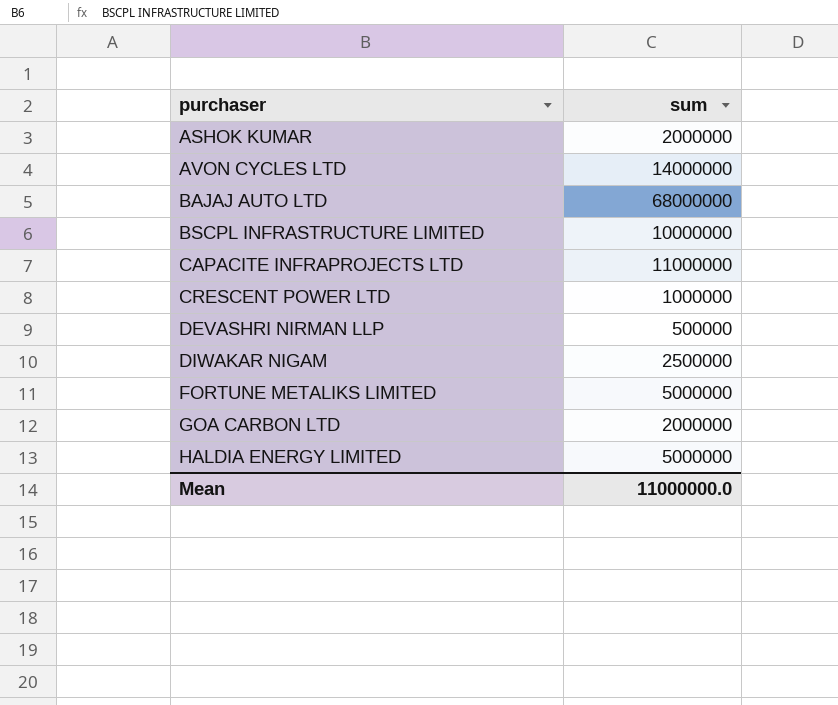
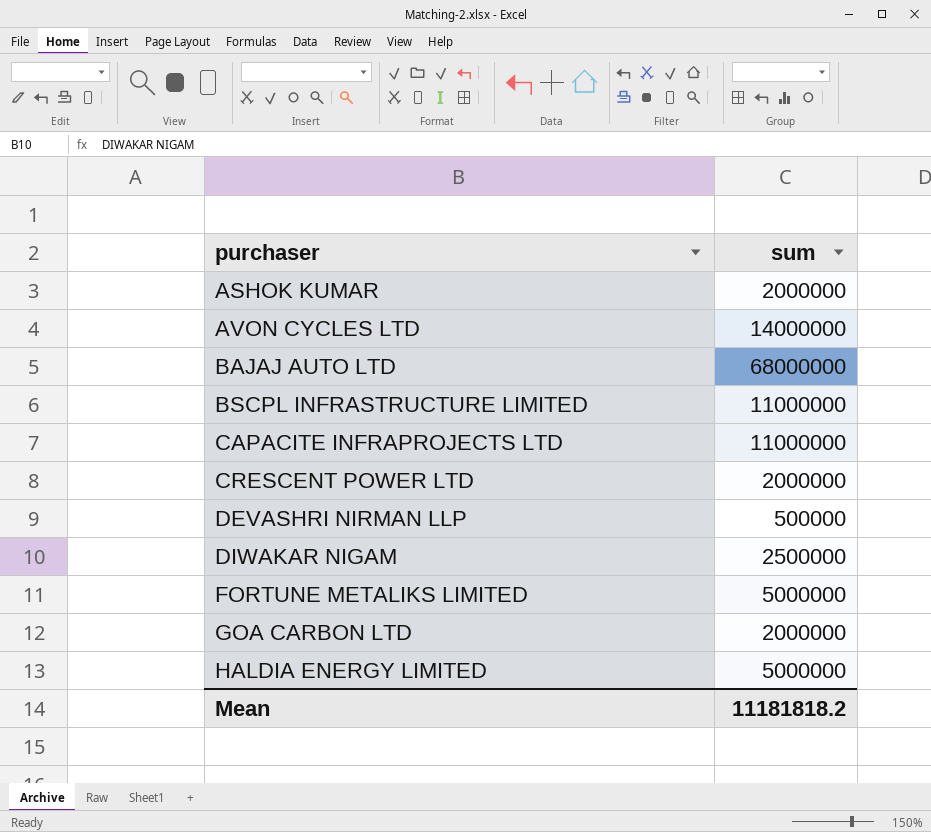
BSCPL INFRASTRUCTURE LIMITED | sum: 10000000 -> 11000000
CRESCENT POWER LTD | sum: 1000000 -> 2000000
Mean | sum: 11000000.0 -> 11181818.2

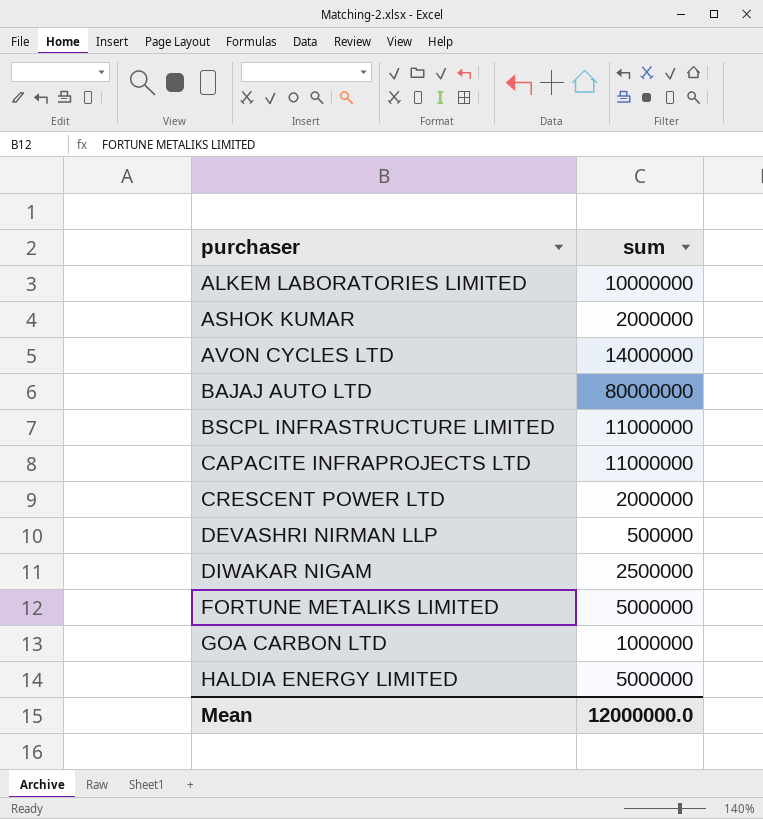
row ALKEM LABORATORIES LIMITED: none -> 10000000
BAJAJ AUTO LTD | sum: 68000000 -> 80000000
GOA CARBON LTD | sum: 2000000 -> 1000000
Mean | sum: 11181818.2 -> 12000000.0

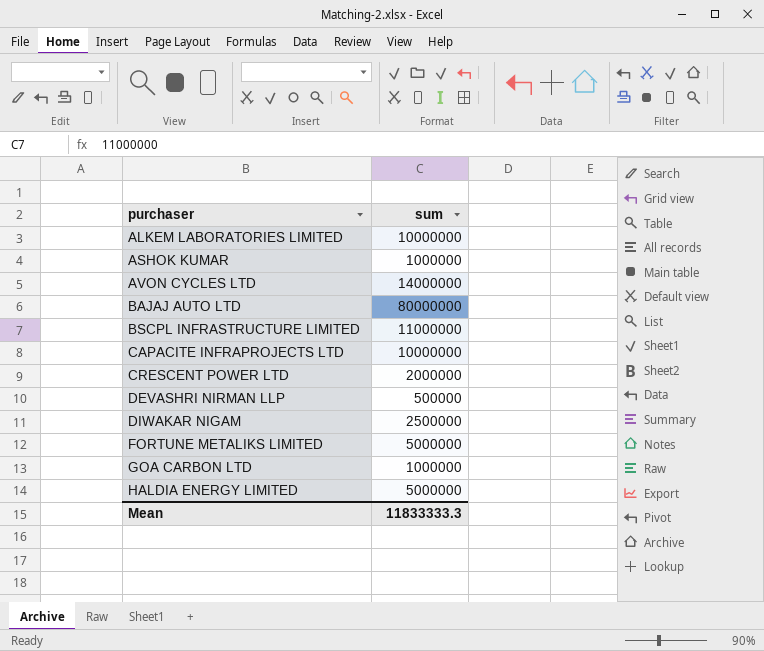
ASHOK KUMAR | sum: 2000000 -> 1000000
CAPACITE INFRAPROJECTS LTD | sum: 11000000 -> 10000000
Mean | sum: 12000000.0 -> 11833333.3

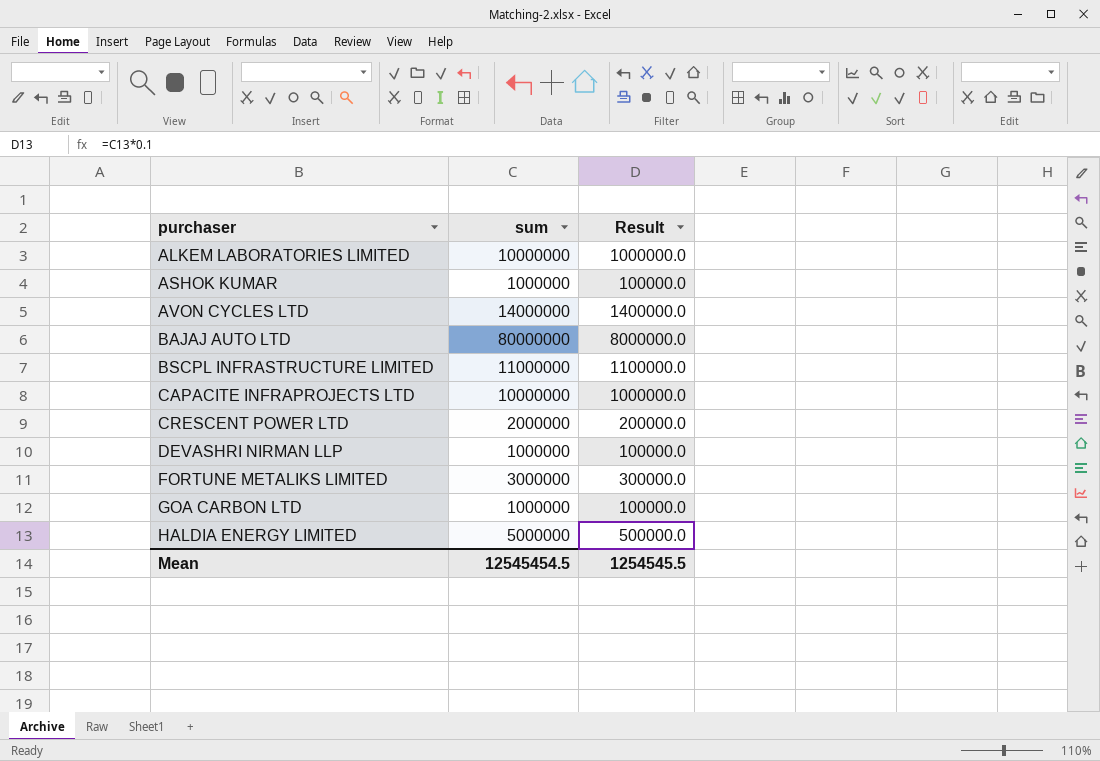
column Result | formula: none -> [sum] * 0.1
row DIWAKAR NIGAM: 2500000 -> none
DEVASHRI NIRMAN LLP | sum: 500000 -> 1000000
FORTUNE METALIKS LIMITED | sum: 5000000 -> 3000000
Mean | sum: 11833333.3 -> 12545454.5

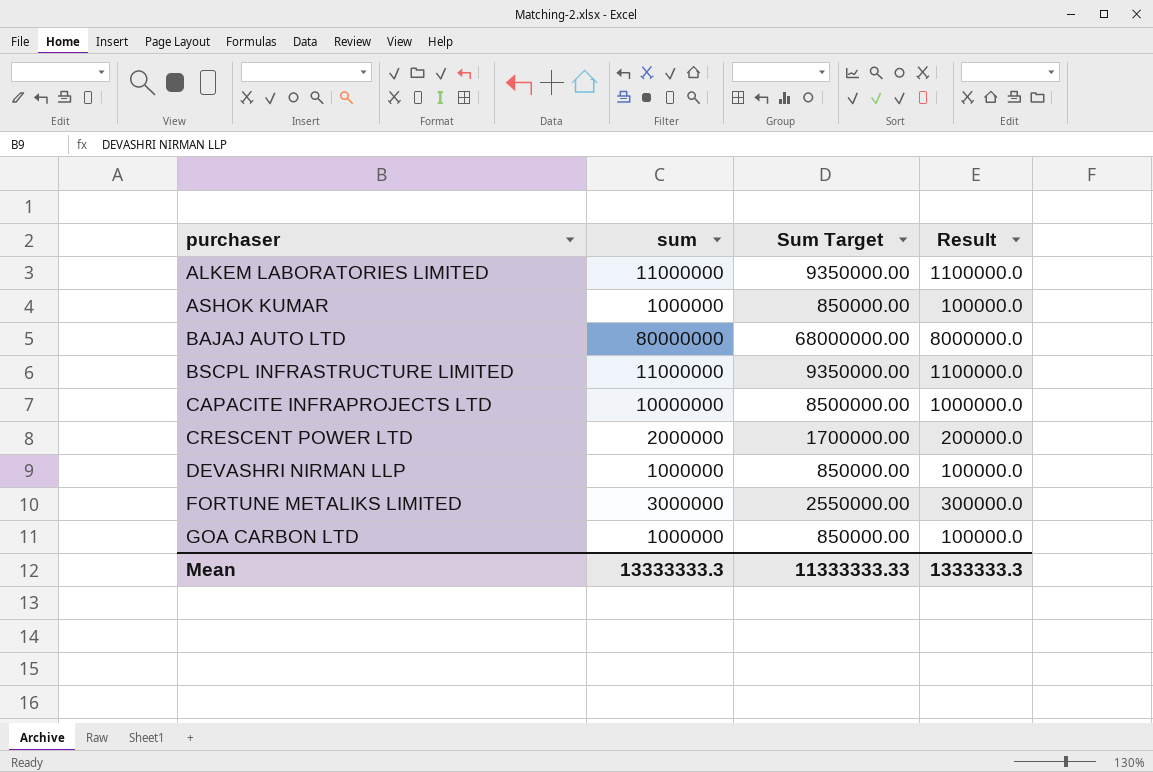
column Sum Target | formula: none -> [sum] * 0.85
row AVON CYCLES LTD: 14000000 | 1400000.0 -> none
row HALDIA ENERGY LIMITED: 5000000 | 500000.0 -> none
ALKEM LABORATORIES LIMITED | sum: 10000000 -> 11000000
ALKEM LABORATORIES LIMITED | Result: 1000000.0 -> 1100000.0
Mean | sum: 12545454.5 -> 13333333.3
Mean | Result: 1254545.5 -> 1333333.3

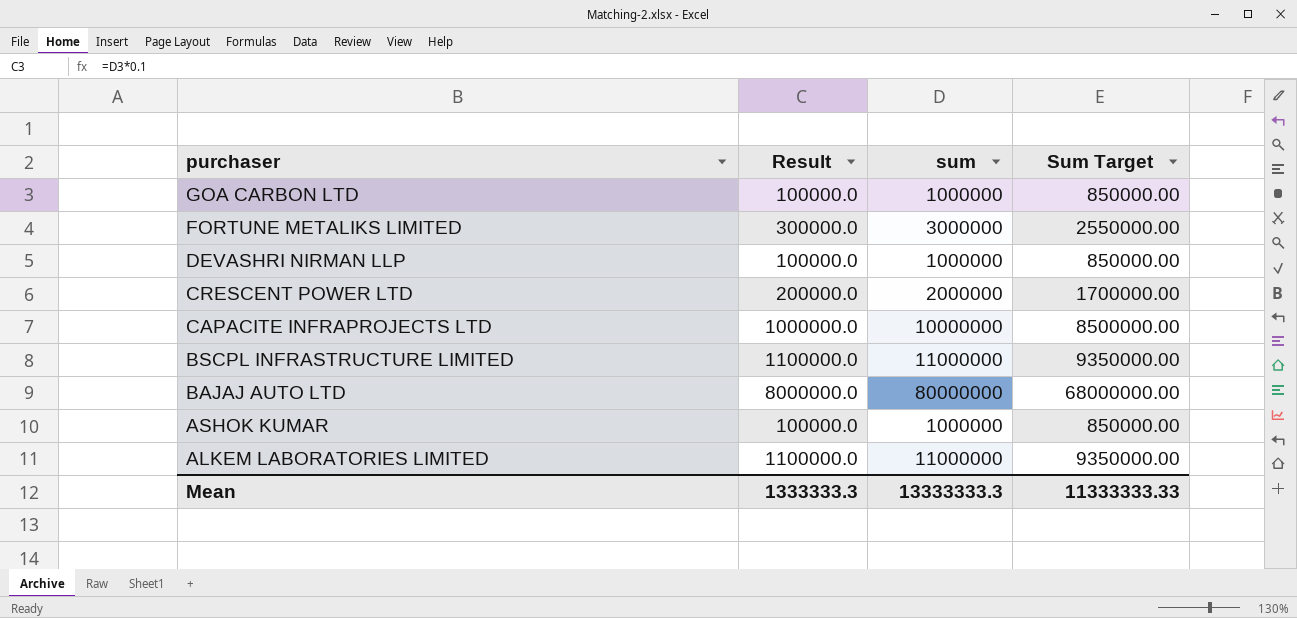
row order: purchaser ascending -> purchaser descending
column Result | position: 4 -> 2

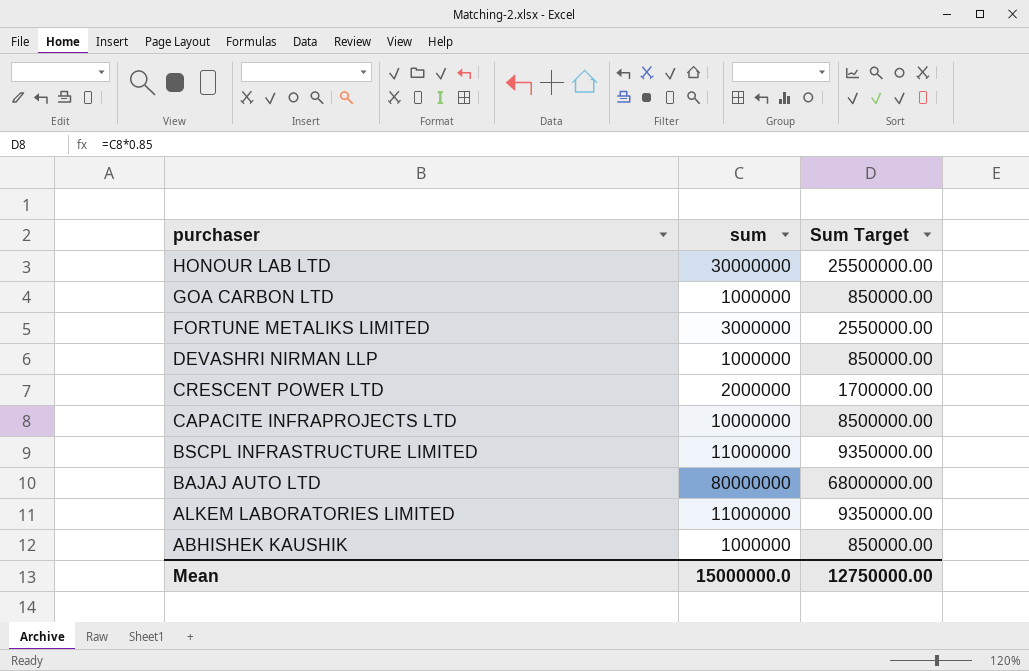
column Result | formula: [sum] * 0.1 -> none
row ASHOK KUMAR: 100000.0 | 1000000 | 850000.00 -> none
row HONOUR LAB LTD: none -> 30000000 | 25500000.00
row ABHISHEK KAUSHIK: none -> 1000000 | 850000.00
Mean | sum: 13333333.3 -> 15000000.0
Mean | Sum Target: 11333333.33 -> 12750000.00

